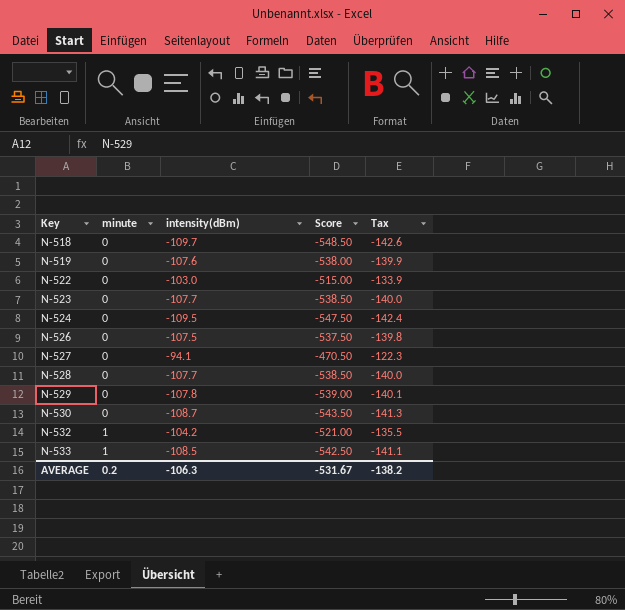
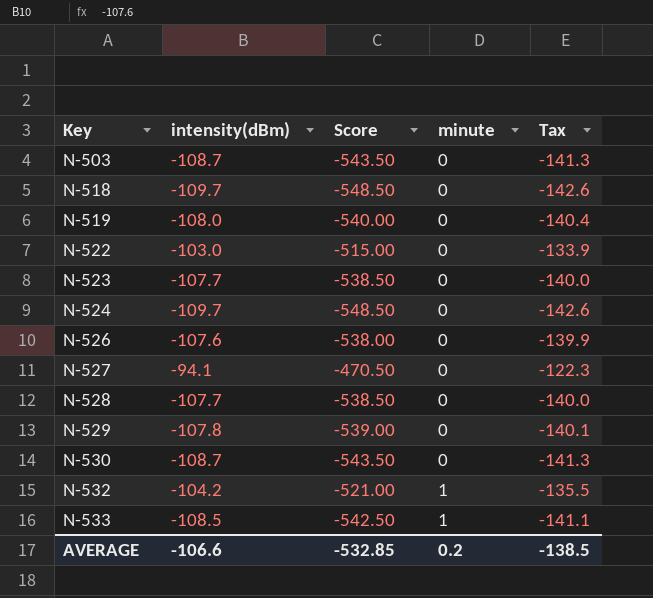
column minute | position: 2 -> 4
row N-503: none -> -108.7 | -543.50 | 0 | -141.3
N-519 | intensity(dBm): -107.6 -> -108.0
N-519 | Score: -538.00 -> -540.00
N-519 | Tax: -139.9 -> -140.4
N-524 | intensity(dBm): -109.5 -> -109.7
N-524 | Score: -547.50 -> -548.50
N-524 | Tax: -142.4 -> -142.6
N-526 | intensity(dBm): -107.5 -> -107.6
N-526 | Score: -537.50 -> -538.00
N-526 | Tax: -139.8 -> -139.9
AVERAGE | intensity(dBm): -106.3 -> -106.6
AVERAGE | Score: -531.67 -> -532.85
AVERAGE | Tax: -138.2 -> -138.5

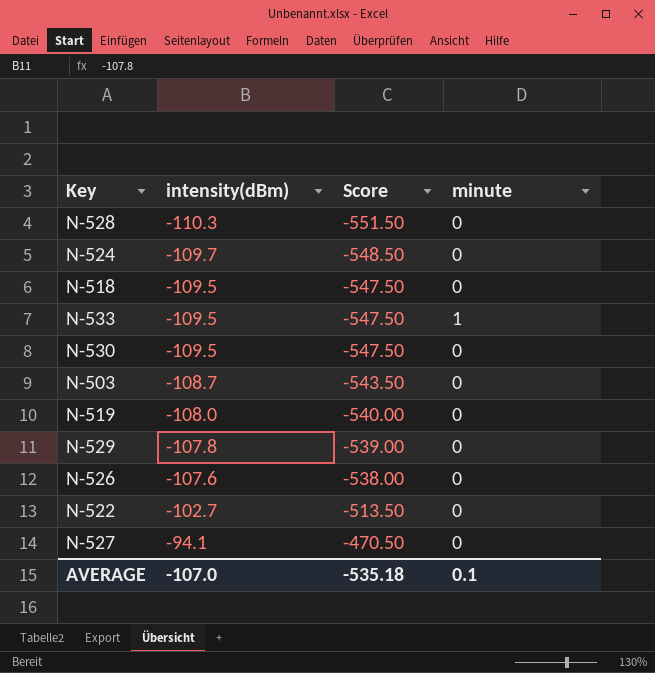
row order: Key ascending -> intensity(dBm) ascending
column Tax | formula: [intensity(dBm)] * 1.3 -> none
row N-523: -107.7 | -538.50 | 0 | -140.0 -> none
row N-532: -104.2 | -521.00 | 1 | -135.5 -> none
N-528 | intensity(dBm): -107.7 -> -110.3
N-528 | Score: -538.50 -> -551.50
N-518 | intensity(dBm): -109.7 -> -109.5
N-518 | Score: -548.50 -> -547.50
N-533 | intensity(dBm): -108.5 -> -109.5
N-533 | Score: -542.50 -> -547.50
N-530 | intensity(dBm): -108.7 -> -109.5
N-530 | Score: -543.50 -> -547.50
N-522 | intensity(dBm): -103.0 -> -102.7
N-522 | Score: -515.00 -> -513.50
AVERAGE | intensity(dBm): -106.6 -> -107.0
AVERAGE | Score: -532.85 -> -535.18
AVERAGE | minute: 0.2 -> 0.1

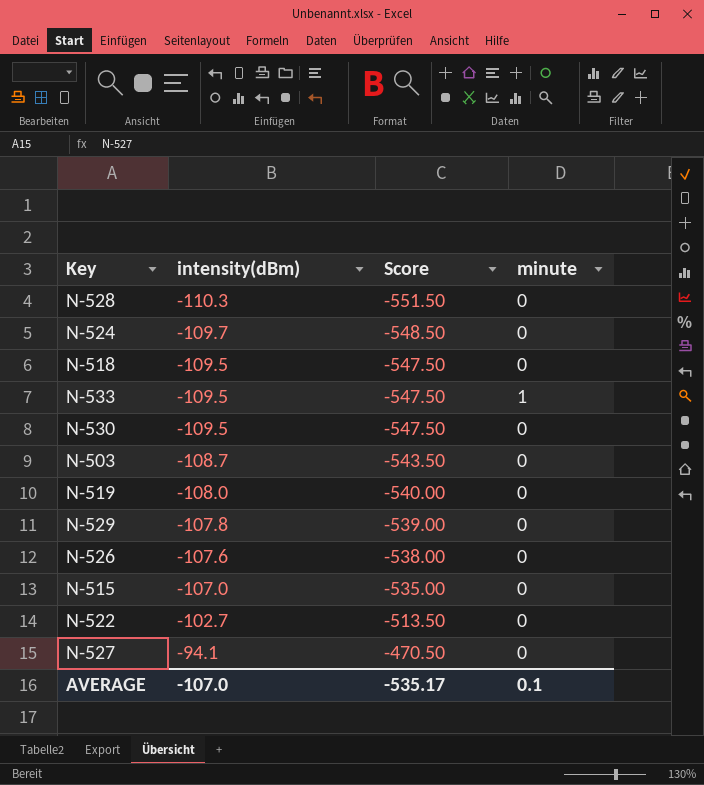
row N-515: none -> -107.0 | -535.00 | 0
AVERAGE | Score: -535.18 -> -535.17

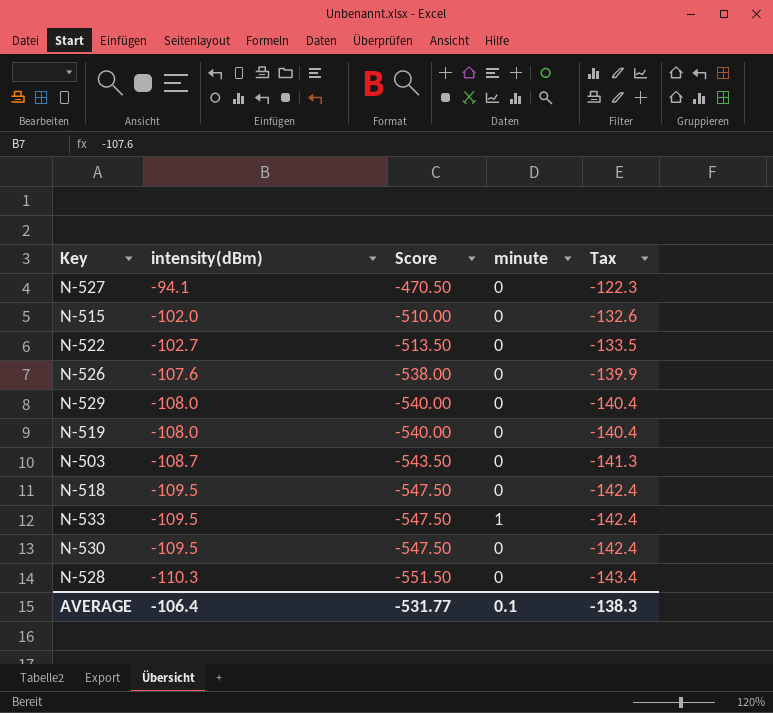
row order: intensity(dBm) ascending -> intensity(dBm) descending
column Tax | formula: none -> [intensity(dBm)] * 1.3
row N-524: -109.7 | -548.50 | 0 -> none
N-515 | intensity(dBm): -107.0 -> -102.0
N-515 | Score: -535.00 -> -510.00
N-529 | intensity(dBm): -107.8 -> -108.0
N-529 | Score: -539.00 -> -540.00
AVERAGE | intensity(dBm): -107.0 -> -106.4
AVERAGE | Score: -535.17 -> -531.77

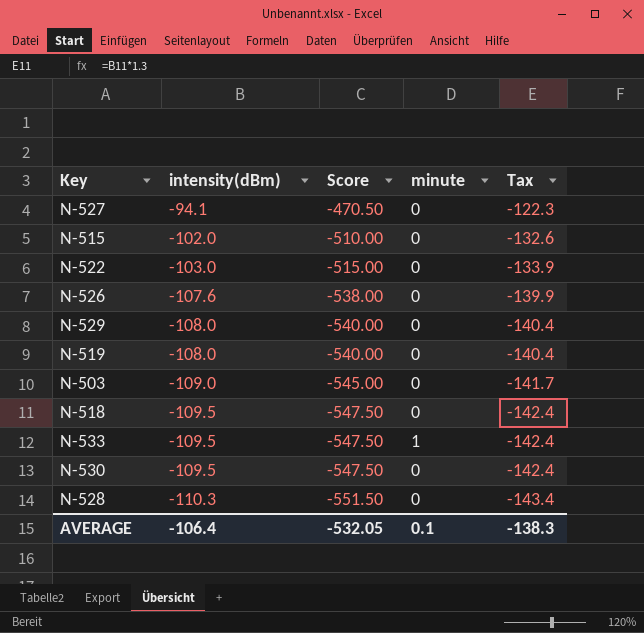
N-522 | intensity(dBm): -102.7 -> -103.0
N-522 | Score: -513.50 -> -515.00
N-522 | Tax: -133.5 -> -133.9
N-503 | intensity(dBm): -108.7 -> -109.0
N-503 | Score: -543.50 -> -545.00
N-503 | Tax: -141.3 -> -141.7
AVERAGE | Score: -531.77 -> -532.05

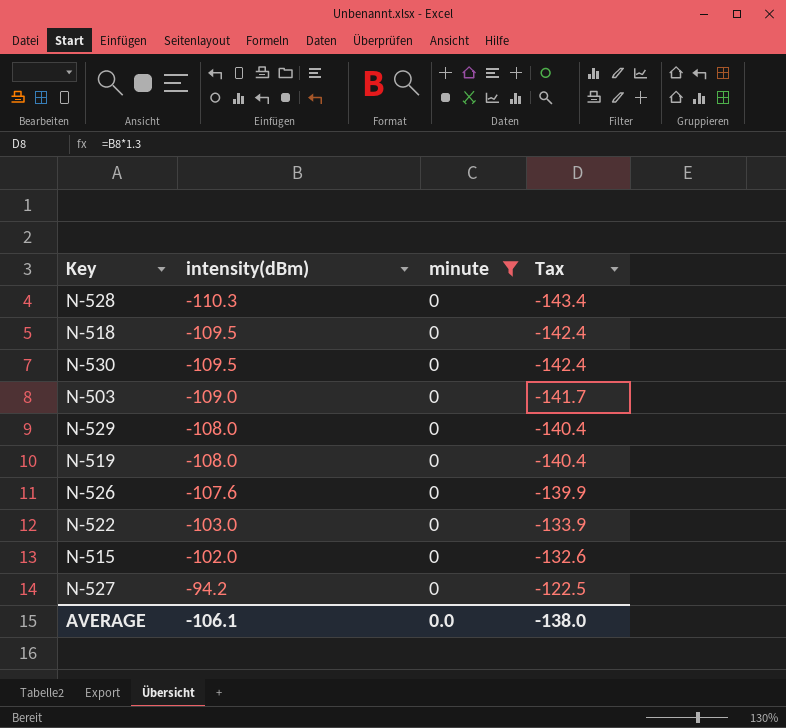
filter: none -> minute = 0
row order: intensity(dBm) descending -> intensity(dBm) ascending
column Score | formula: [intensity(dBm)] * 5 -> none
N-527 | intensity(dBm): -94.1 -> -94.2
N-527 | Tax: -122.3 -> -122.5
AVERAGE | intensity(dBm): -106.4 -> -106.1
AVERAGE | minute: 0.1 -> 0.0
AVERAGE | Tax: -138.3 -> -138.0

